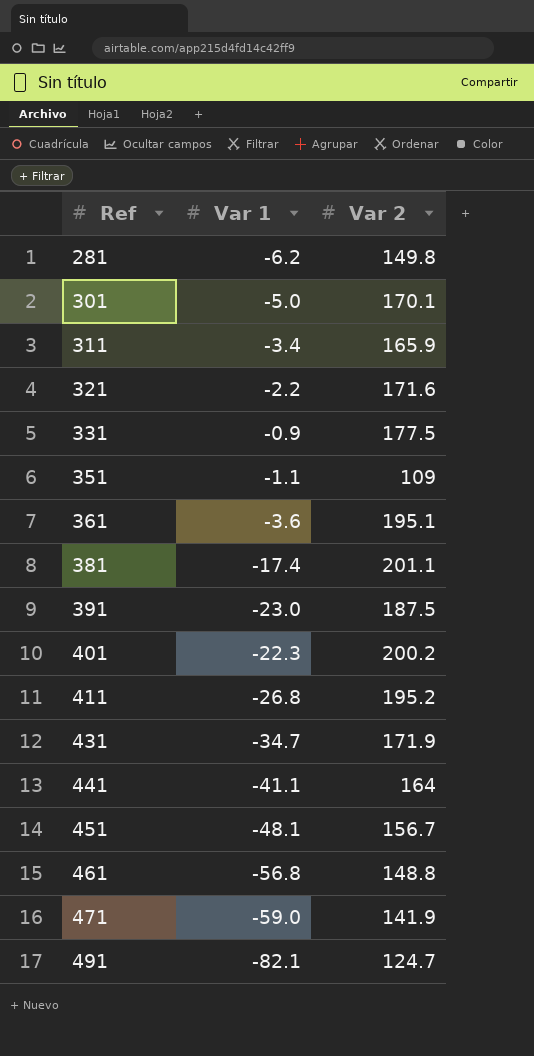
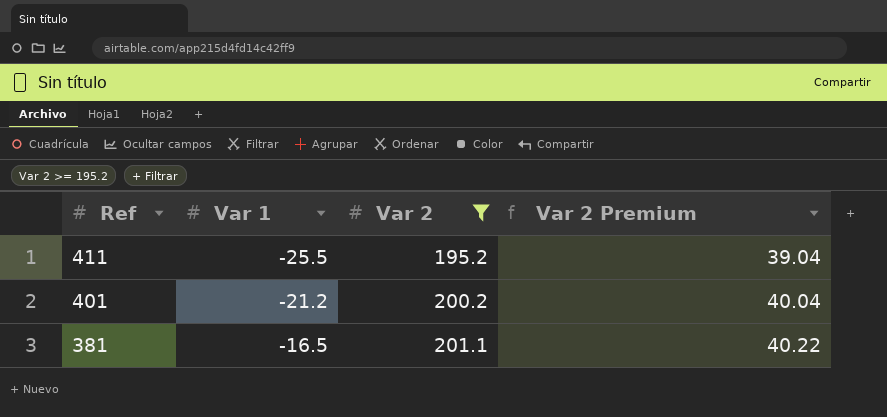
filter: none -> Var 2 >= 195.2
row order: Ref ascending -> Ref descending
column Var 2 Premium | formula: none -> [Var 2] * 0.2
411 | Var 1: -26.8 -> -25.5
401 | Var 1: -22.3 -> -21.2
381 | Var 1: -17.4 -> -16.5

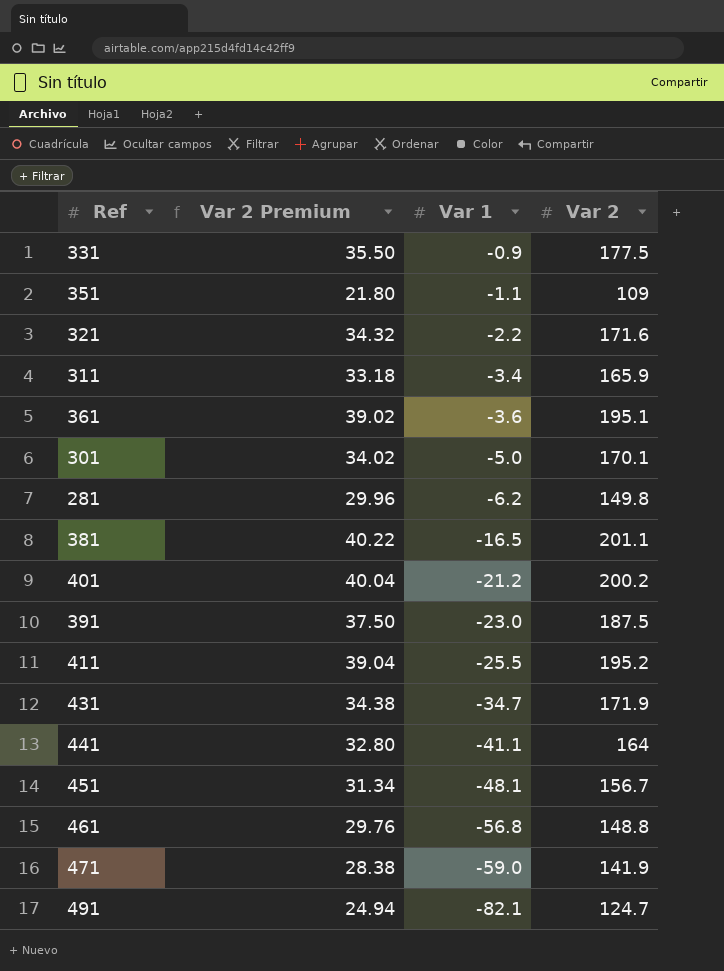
filter: Var 2 >= 195.2 -> none
row order: Ref descending -> Var 1 descending
column Var 2 Premium | position: 4 -> 2

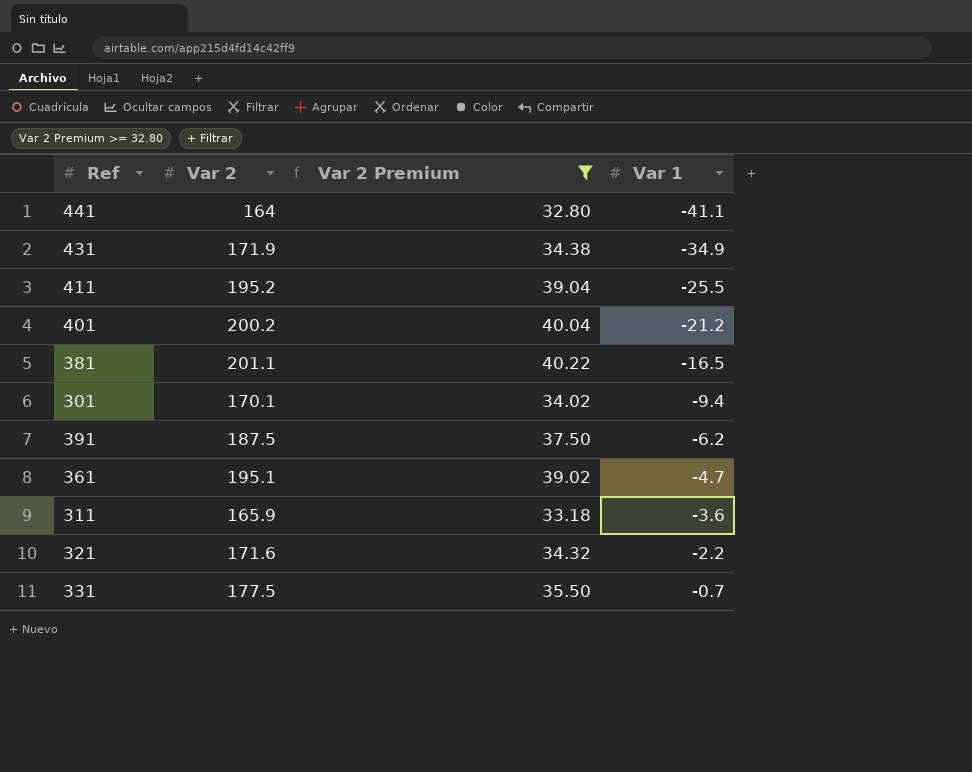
filter: none -> Var 2 Premium >= 32.80
row order: Var 1 descending -> Var 1 ascending
column Var 2 | position: 4 -> 2
431 | Var 1: -34.7 -> -34.9
301 | Var 1: -5.0 -> -9.4
391 | Var 1: -23.0 -> -6.2
361 | Var 1: -3.6 -> -4.7
311 | Var 1: -3.4 -> -3.6
331 | Var 1: -0.9 -> -0.7

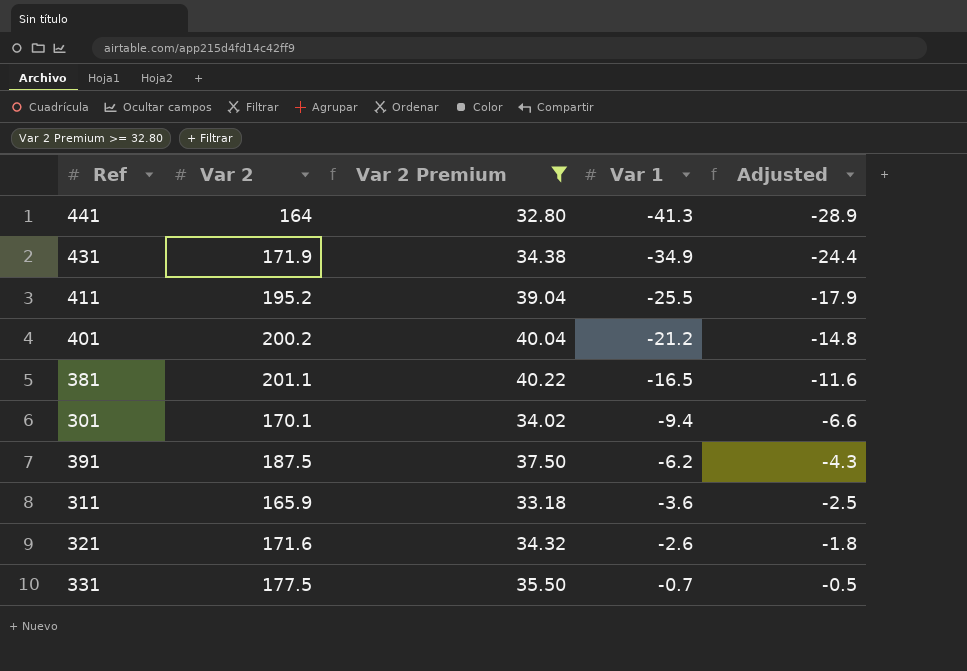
column Adjusted | formula: none -> [Var 1] * 0.7
row 361: 195.1 | 39.02 | -4.7 -> none
441 | Var 1: -41.1 -> -41.3
321 | Var 1: -2.2 -> -2.6

